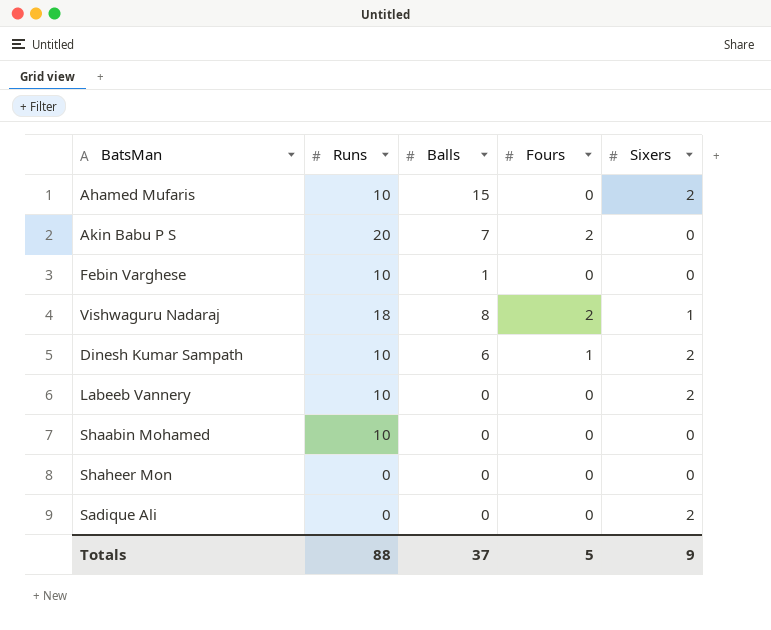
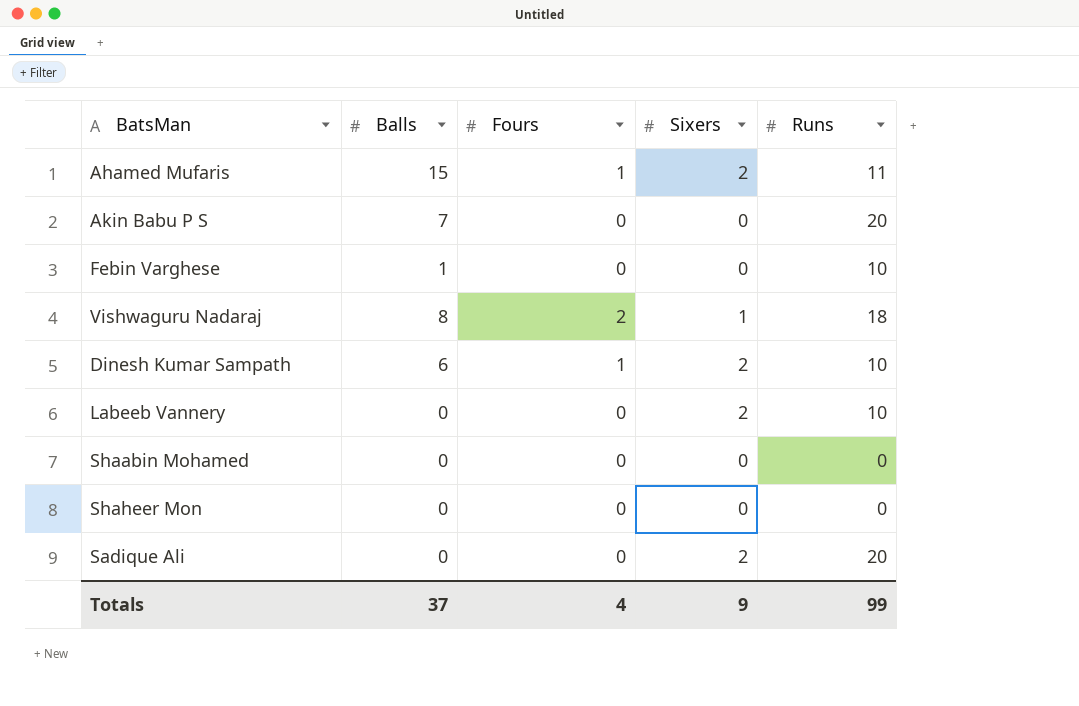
column Runs | position: 2 -> 5
Ahamed Mufaris | Fours: 0 -> 1
Ahamed Mufaris | Runs: 10 -> 11
Akin Babu P S | Fours: 2 -> 0
Shaabin Mohamed | Runs: 10 -> 0
Sadique Ali | Runs: 0 -> 20
Totals | Fours: 5 -> 4
Totals | Runs: 88 -> 99

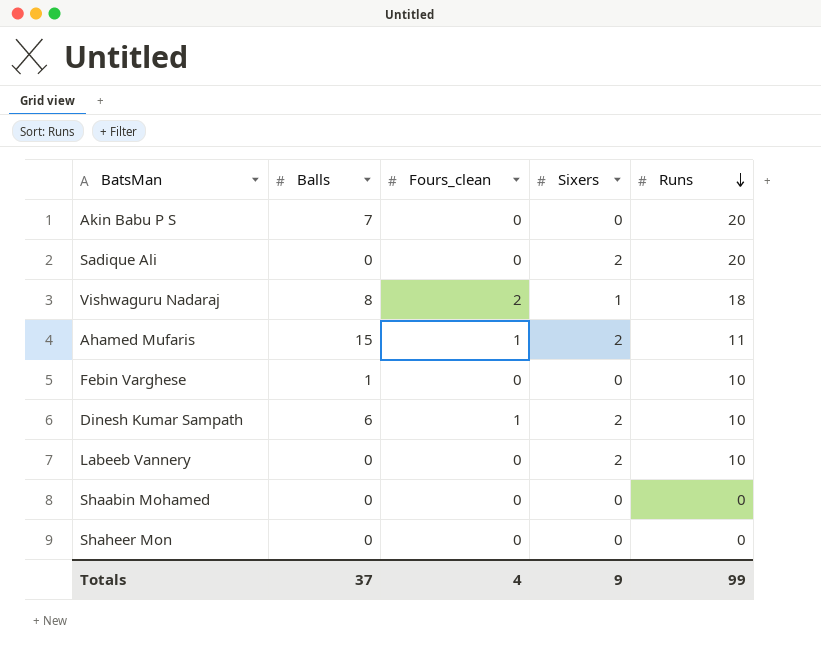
row order: none -> Runs descending
column name: Fours -> Fours_clean

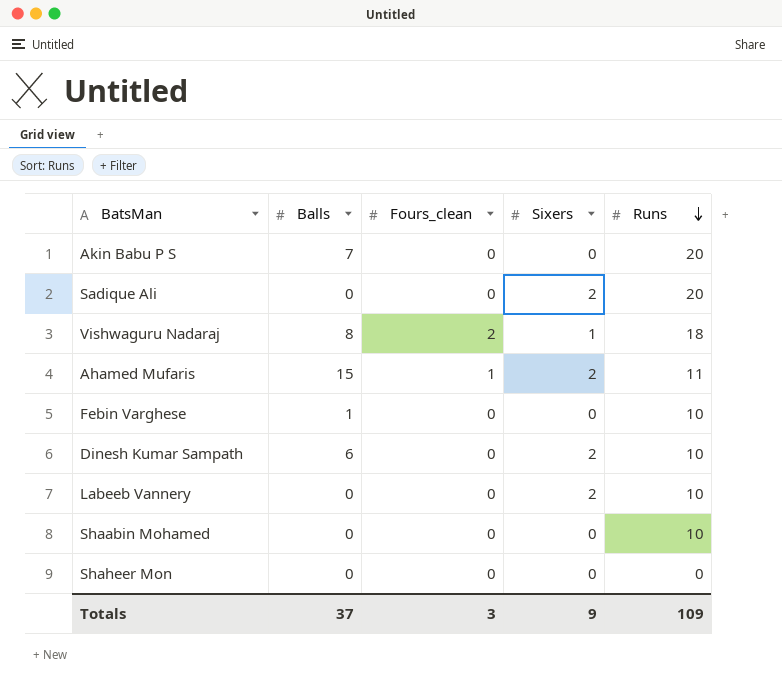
Dinesh Kumar Sampath | Fours_clean: 1 -> 0
Shaabin Mohamed | Runs: 0 -> 10
Totals | Fours_clean: 4 -> 3
Totals | Runs: 99 -> 109

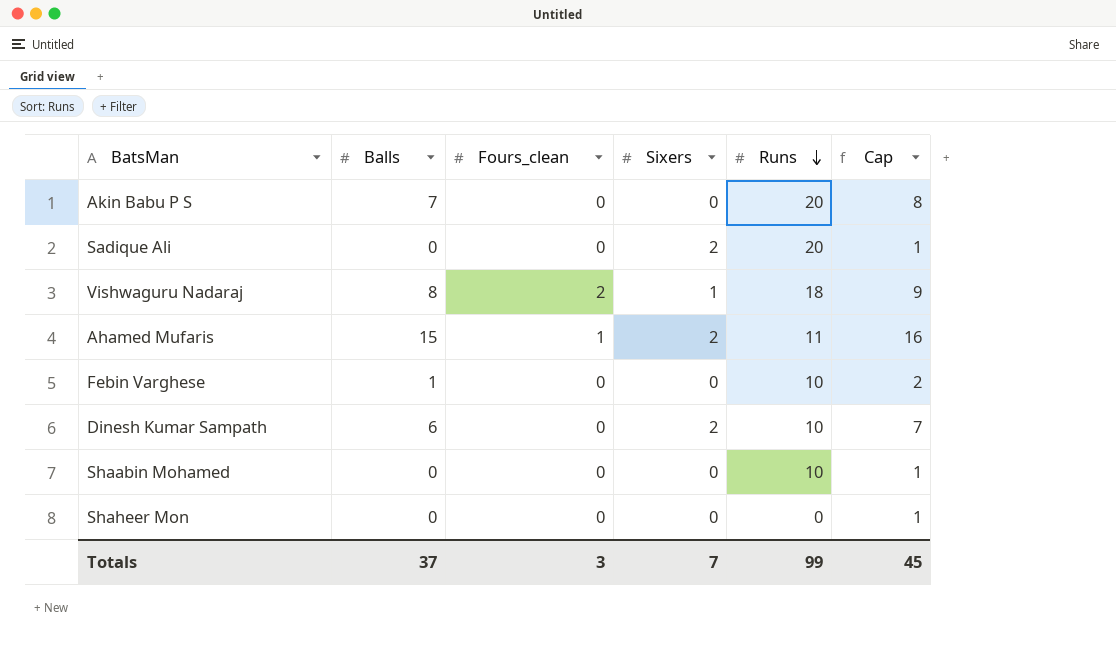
column Cap | formula: none -> [Balls] + 1
row Labeeb Vannery: 0 | 0 | 2 | 10 -> none
Totals | Sixers: 9 -> 7
Totals | Runs: 109 -> 99

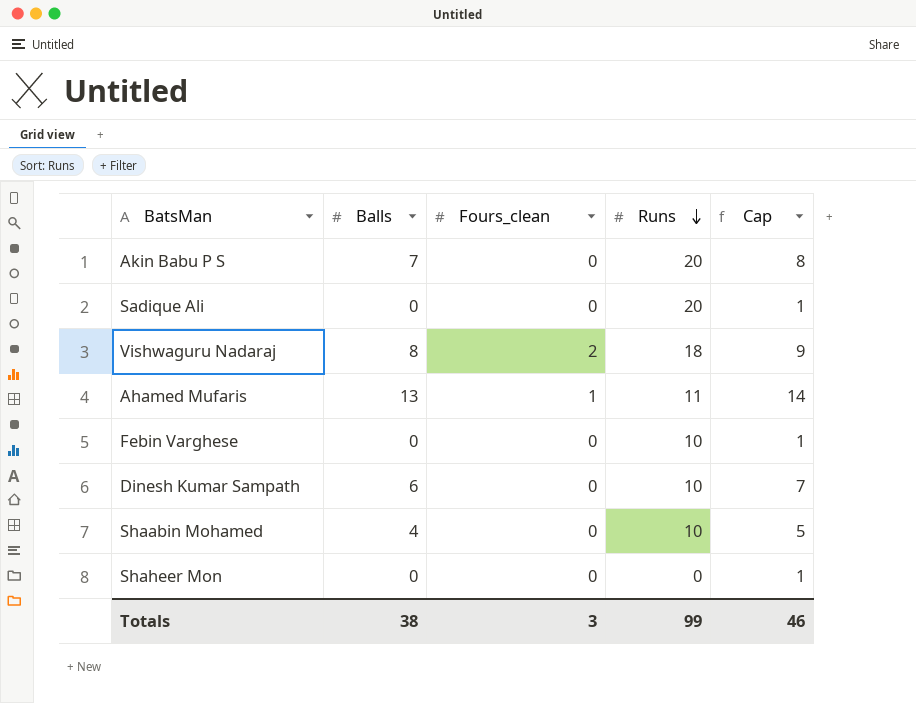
column Sixers | position: 4 -> none
Ahamed Mufaris | Balls: 15 -> 13
Ahamed Mufaris | Cap: 16 -> 14
Febin Varghese | Balls: 1 -> 0
Febin Varghese | Cap: 2 -> 1
Shaabin Mohamed | Balls: 0 -> 4
Shaabin Mohamed | Cap: 1 -> 5
Totals | Balls: 37 -> 38
Totals | Cap: 45 -> 46

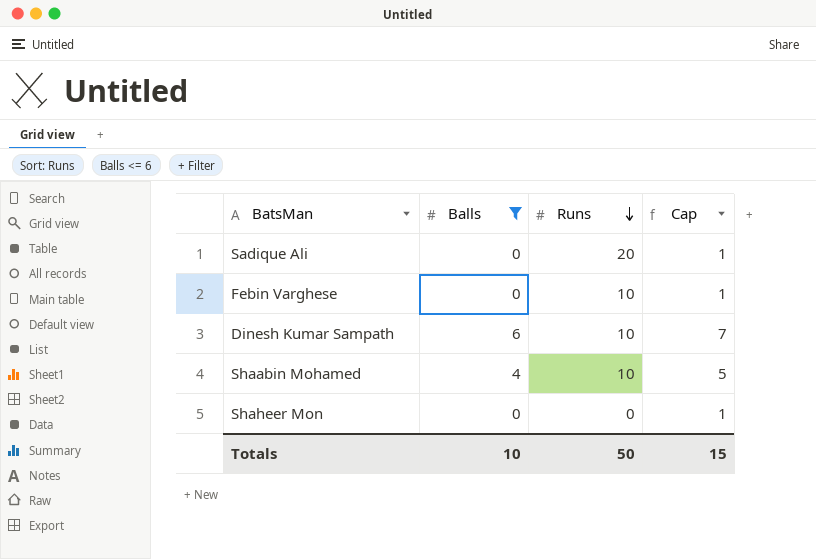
filter: none -> Balls <= 6
column Fours_clean | position: 3 -> none
Totals | Balls: 38 -> 10
Totals | Runs: 99 -> 50
Totals | Cap: 46 -> 15

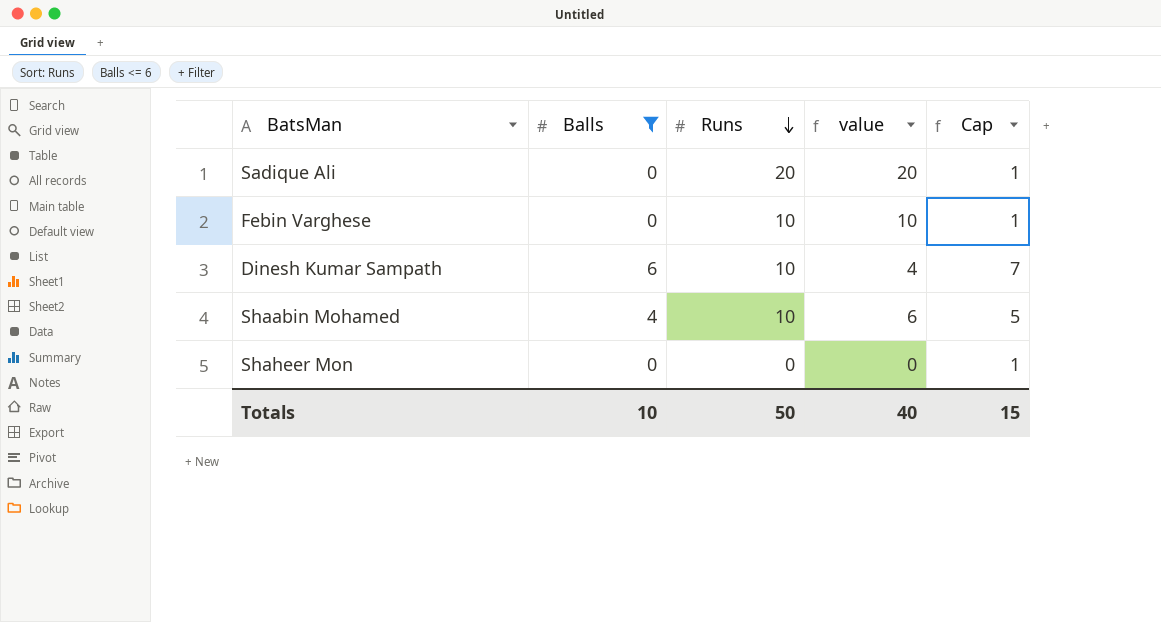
column value | formula: none -> [Runs] - [Balls]

